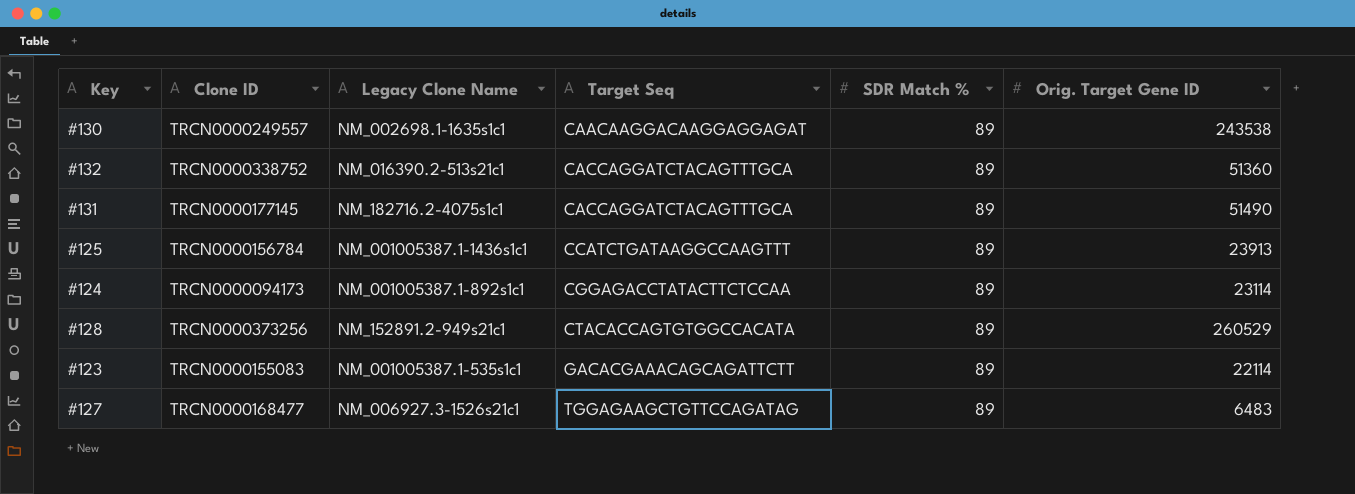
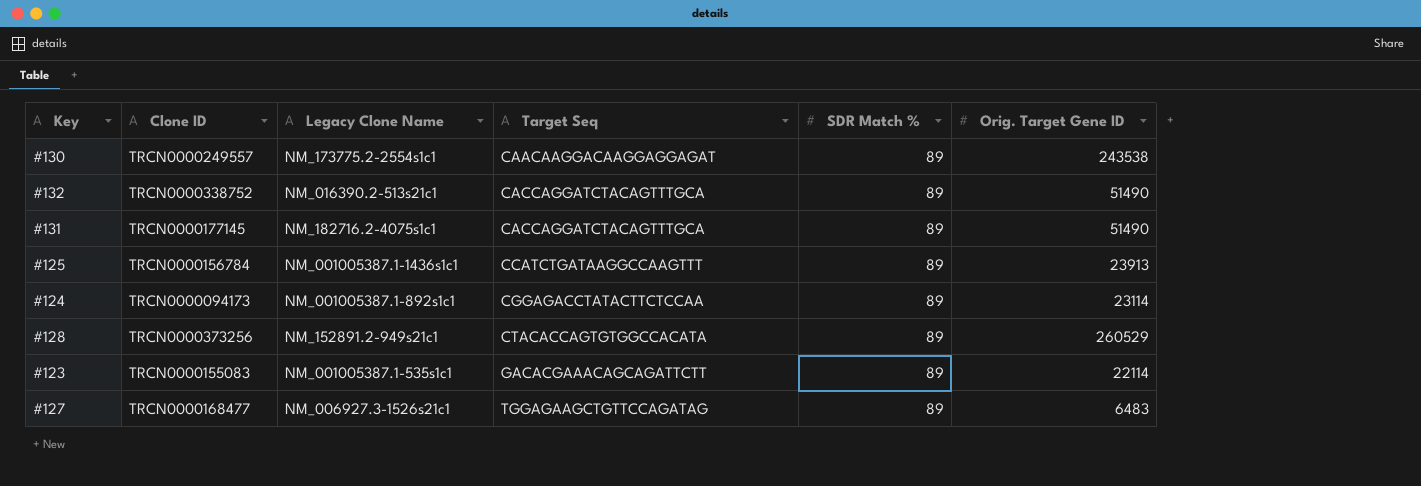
#130 | Legacy Clone Name: NM_002698.1-1635s1c1 -> NM_173775.2-2554s1c1
#132 | Orig. Target Gene ID: 51360 -> 51490

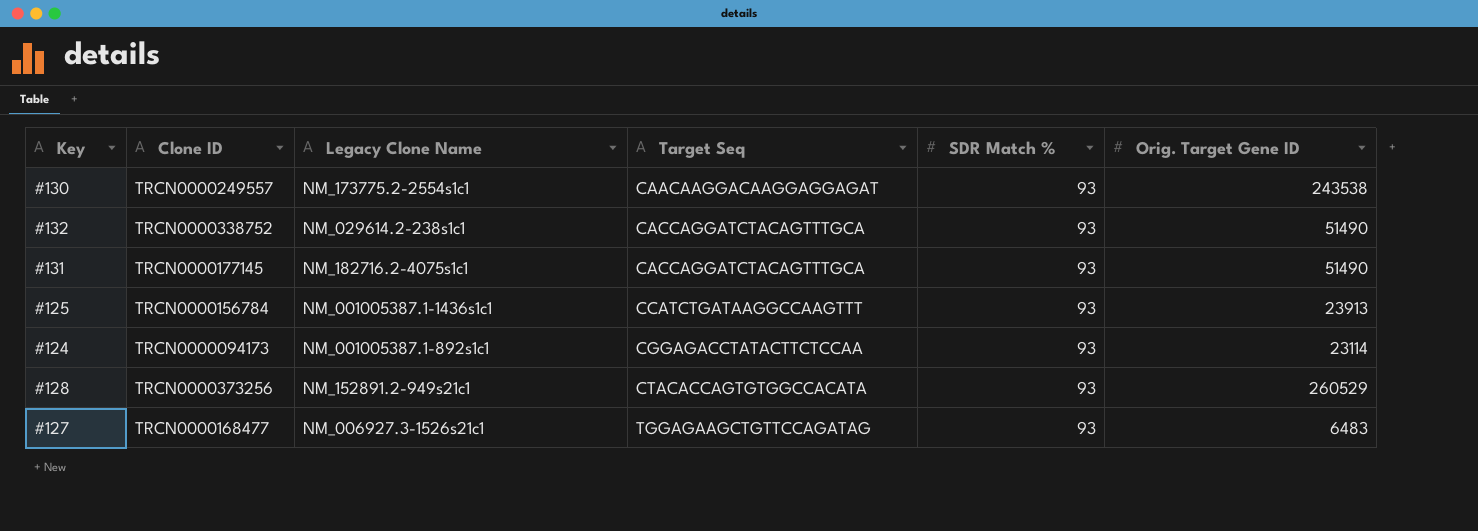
row #123: TRCN0000155083 | NM_001005387.1-535s1c1 | GACACGAAACAGCAGATTCTT | 89 | 22114 -> none
#130 | SDR Match %: 89 -> 93
#132 | Legacy Clone Name: NM_016390.2-513s21c1 -> NM_029614.2-238s1c1
#132 | SDR Match %: 89 -> 93
#131 | SDR Match %: 89 -> 93
#125 | SDR Match %: 89 -> 93
#124 | SDR Match %: 89 -> 93
#128 | SDR Match %: 89 -> 93
#127 | SDR Match %: 89 -> 93

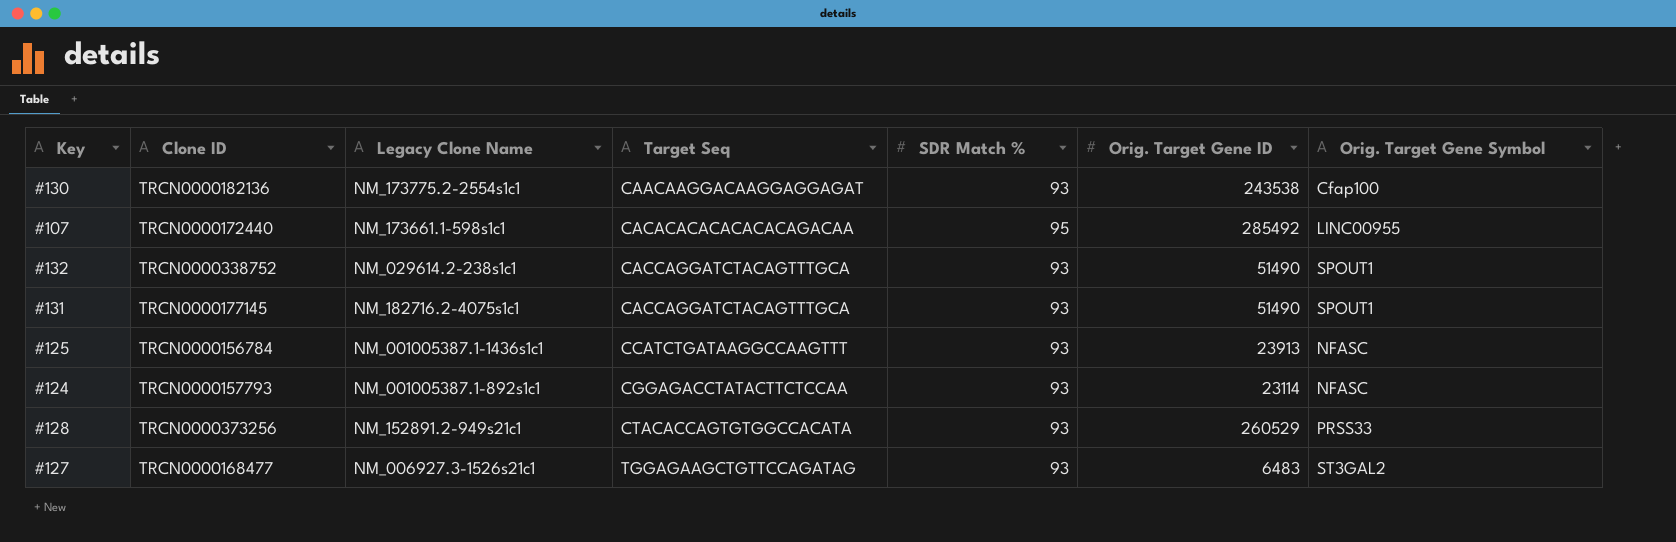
column Orig. Target Gene Symbol | position: none -> 7
#130 | Clone ID: TRCN0000249557 -> TRCN0000182136
row #107: none -> TRCN0000172440 | NM_173661.1-598s1c1 | CACACACACACACACAGACAA | 95 | 285492 | LINC00955
#124 | Clone ID: TRCN0000094173 -> TRCN0000157793

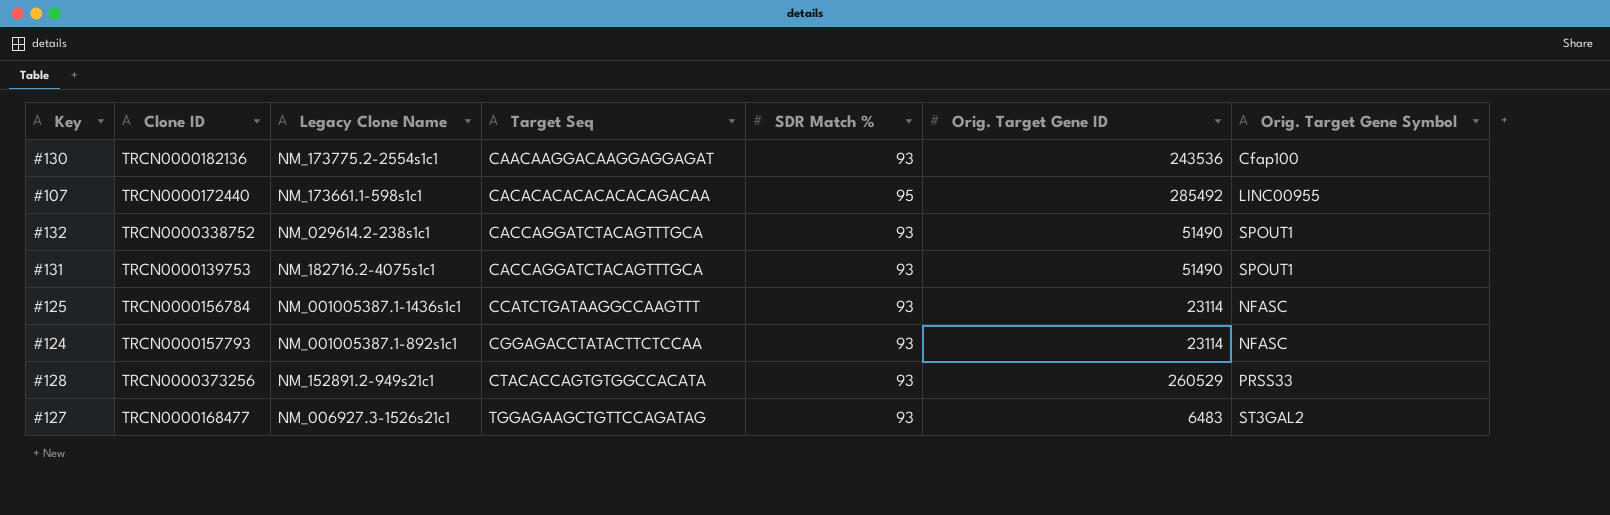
#130 | Orig. Target Gene ID: 243538 -> 243536
#131 | Clone ID: TRCN0000177145 -> TRCN0000139753
#125 | Orig. Target Gene ID: 23913 -> 23114

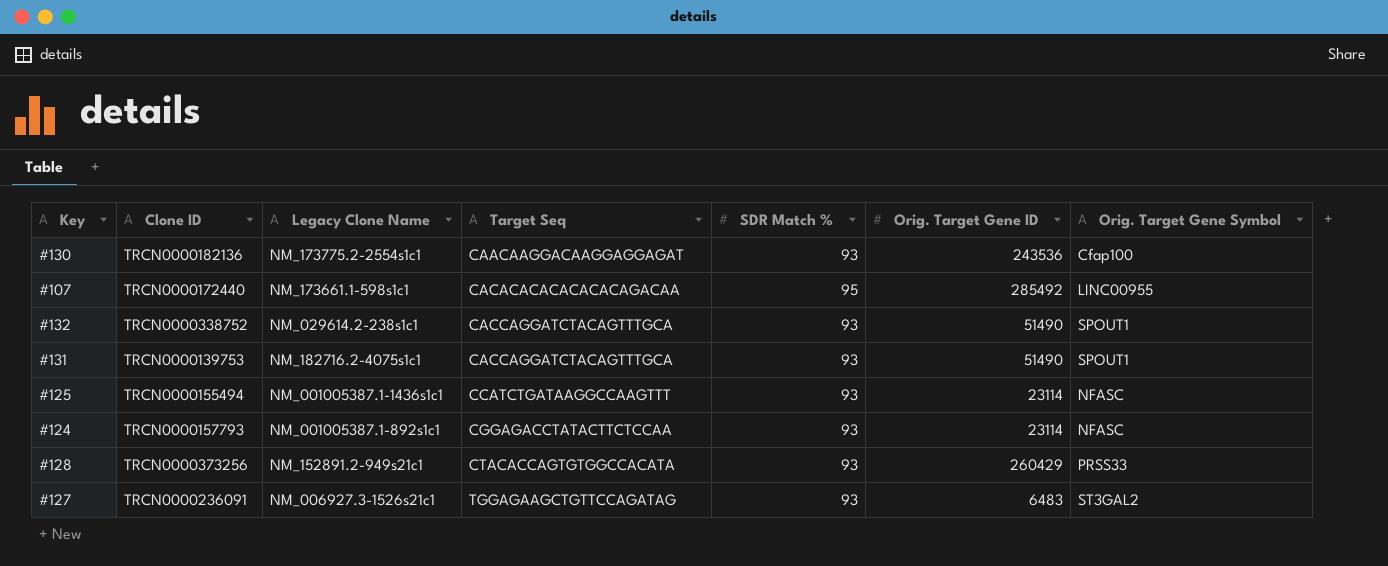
#125 | Clone ID: TRCN0000156784 -> TRCN0000155494
#128 | Orig. Target Gene ID: 260529 -> 260429
#127 | Clone ID: TRCN0000168477 -> TRCN0000236091

